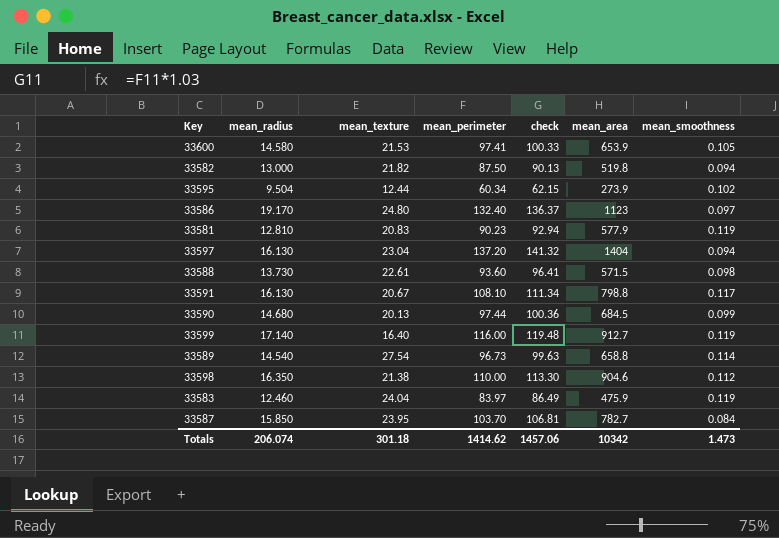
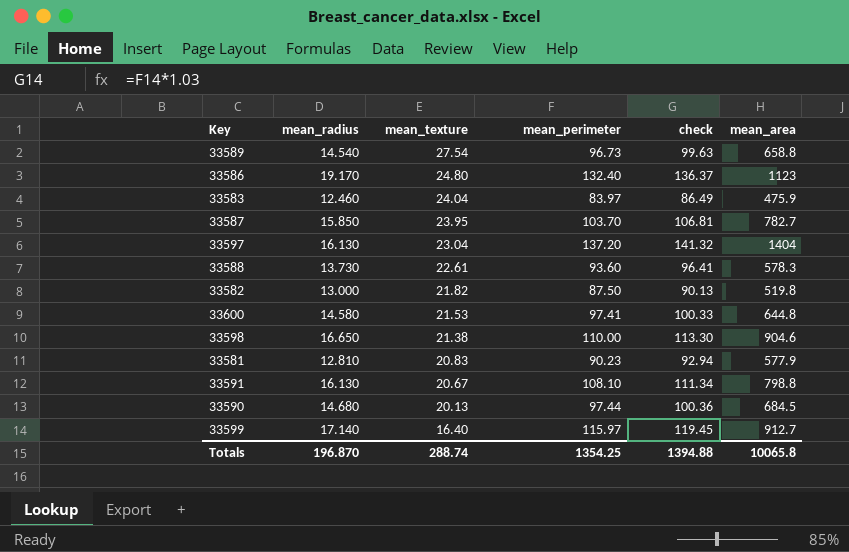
row order: none -> mean_texture descending
column mean_smoothness | position: 7 -> none
row 33595: 9.504 | 12.44 | 60.34 | 62.15 | 273.9 | 0.102 -> none
33588 | mean_area: 571.5 -> 578.3
33600 | mean_area: 653.9 -> 644.8
33598 | mean_radius: 16.350 -> 16.650
33599 | mean_perimeter: 116.00 -> 115.97
33599 | check: 119.48 -> 119.45
Totals | mean_radius: 206.074 -> 196.870
Totals | mean_texture: 301.18 -> 288.74
Totals | mean_perimeter: 1414.62 -> 1354.25
Totals | check: 1457.06 -> 1394.88
Totals | mean_area: 10342 -> 10065.8

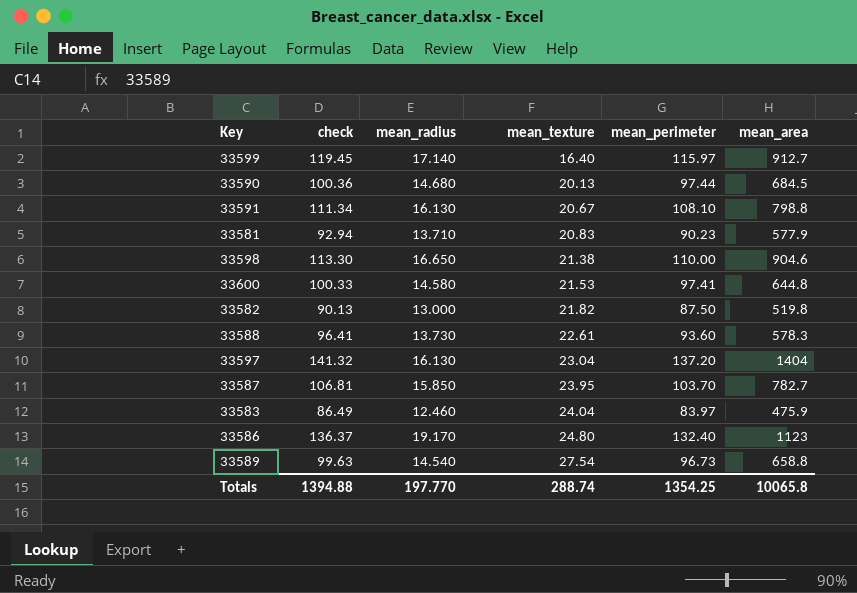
row order: mean_texture descending -> mean_texture ascending
column check | position: 5 -> 2
33581 | mean_radius: 12.810 -> 13.710
Totals | mean_radius: 196.870 -> 197.770

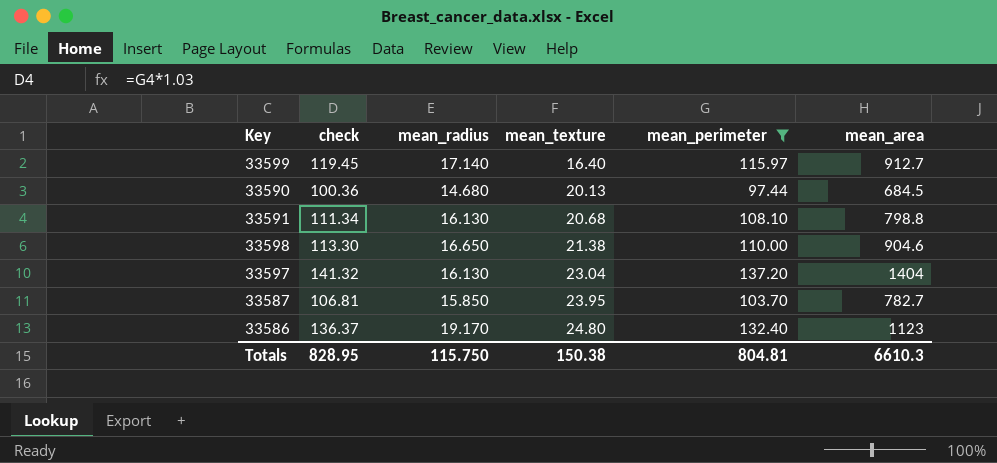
filter: none -> mean_perimeter >= 97.44
33591 | mean_texture: 20.67 -> 20.68
Totals | check: 1394.88 -> 828.95
Totals | mean_radius: 197.770 -> 115.750
Totals | mean_texture: 288.74 -> 150.38
Totals | mean_perimeter: 1354.25 -> 804.81
Totals | mean_area: 10065.8 -> 6610.3

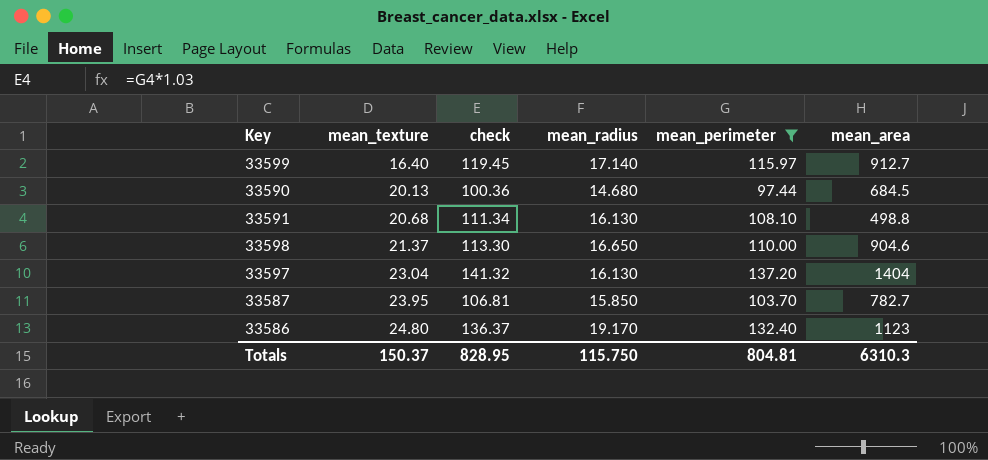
column mean_texture | position: 4 -> 2
33591 | mean_area: 798.8 -> 498.8
33598 | mean_texture: 21.38 -> 21.37
Totals | mean_texture: 150.38 -> 150.37
Totals | mean_area: 6610.3 -> 6310.3

